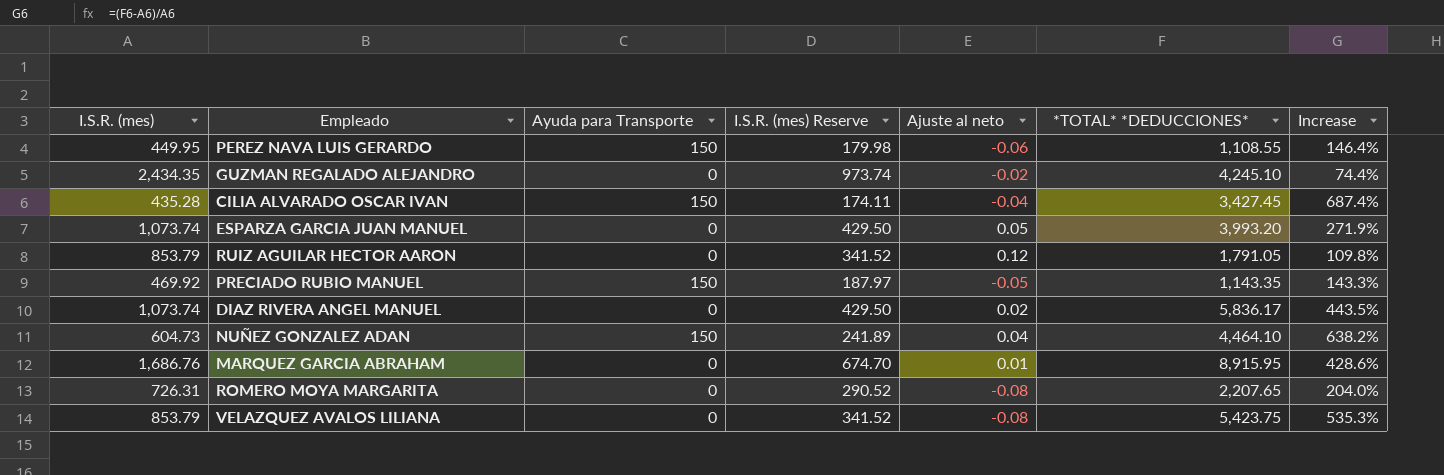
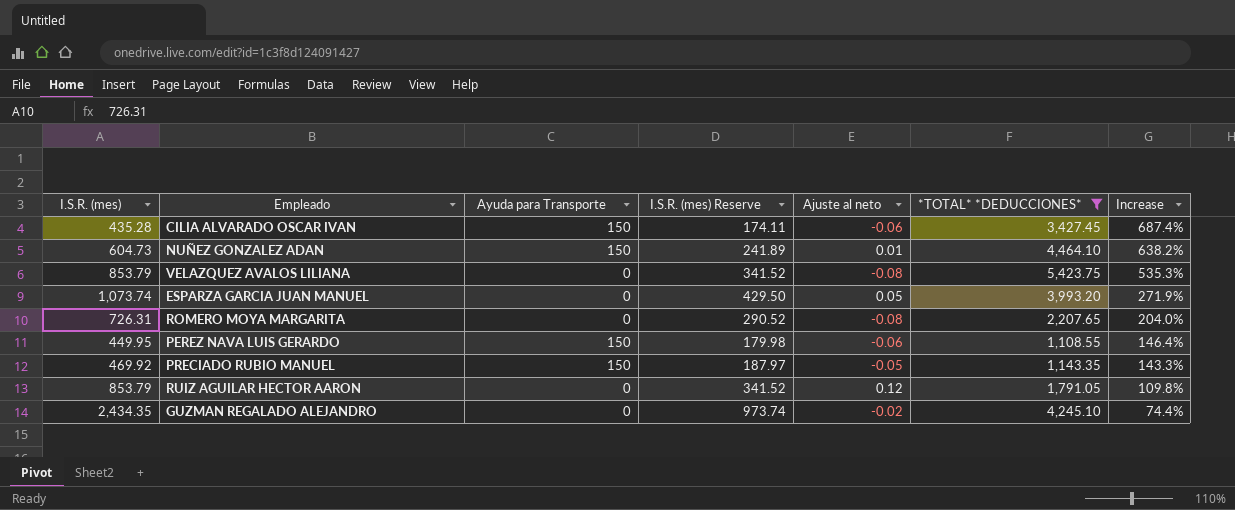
filter: none -> *TOTAL* *DEDUCCIONES* <= 5,423.75
row order: none -> Increase descending
CILIA ALVARADO OSCAR IVAN | Ajuste al neto: -0.04 -> -0.06
NUÑEZ GONZALEZ ADAN | Ajuste al neto: 0.04 -> 0.01

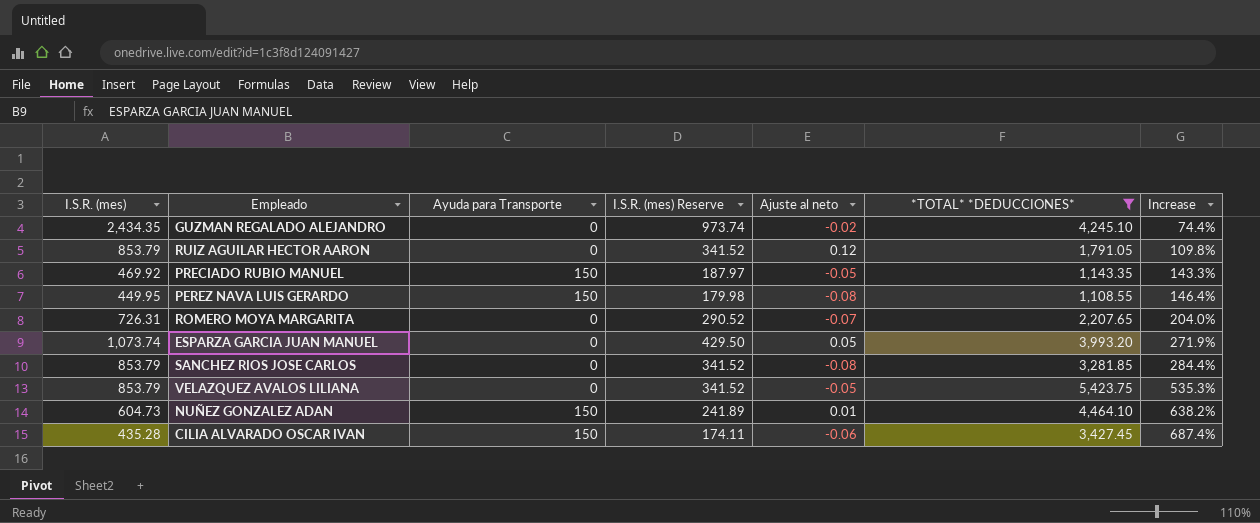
row order: Increase descending -> Increase ascending
PEREZ NAVA LUIS GERARDO | Ajuste al neto: -0.06 -> -0.08
ROMERO MOYA MARGARITA | Ajuste al neto: -0.08 -> -0.07
row SANCHEZ RIOS JOSE CARLOS: none -> 853.79 | 0 | 341.52 | -0.08 | 3,281.85 | 284.4%
VELAZQUEZ AVALOS LILIANA | Ajuste al neto: -0.08 -> -0.05

